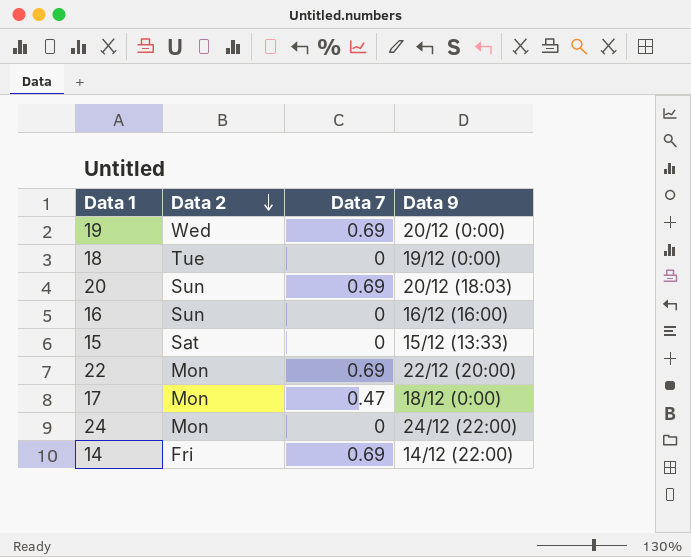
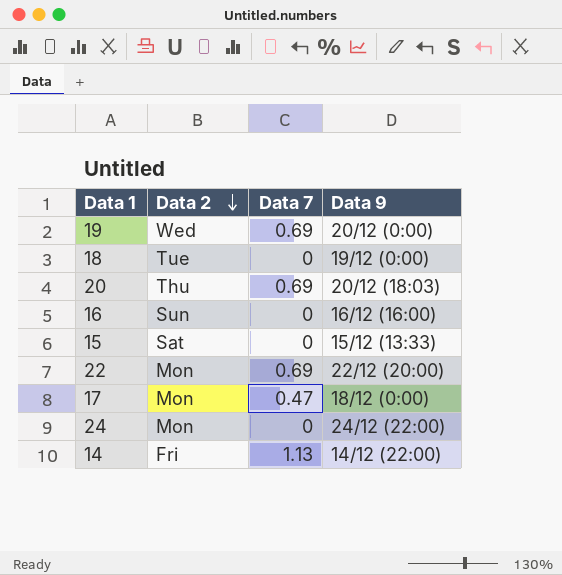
20 | Data 2: Sun -> Thu
14 | Data 7: 0.69 -> 1.13

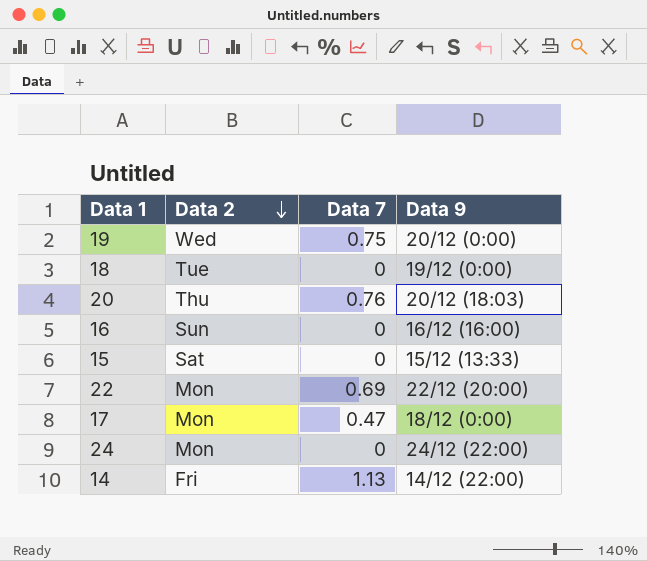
19 | Data 7: 0.69 -> 0.75
20 | Data 7: 0.69 -> 0.76

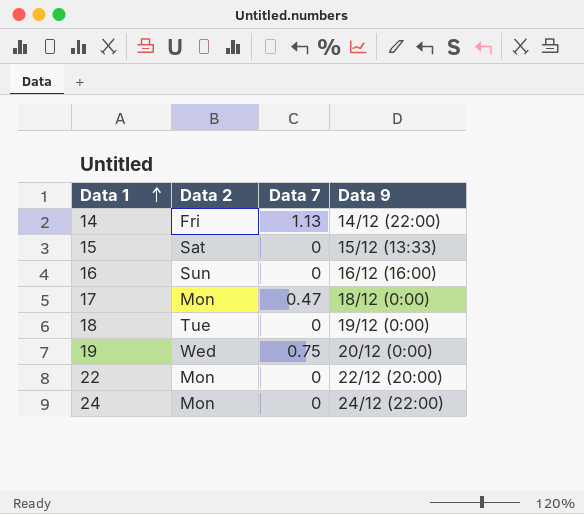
row order: Data 2 descending -> Data 1 ascending
row 20: Thu | 0.76 | 20/12 (18:03) -> none
22 | Data 7: 0.69 -> 0

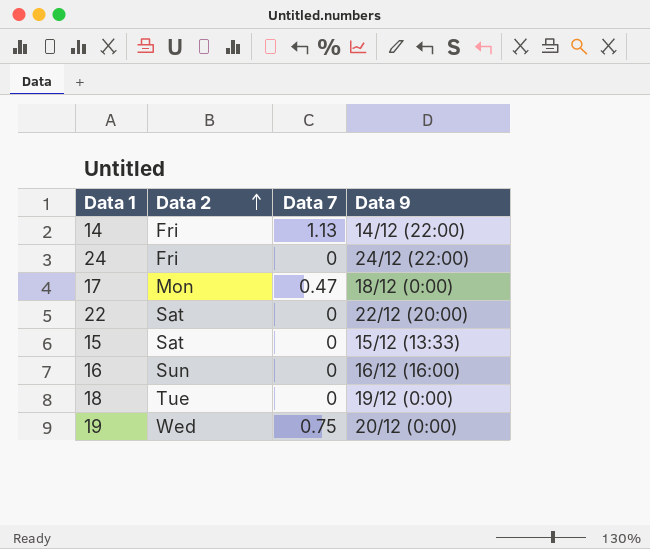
row order: Data 1 ascending -> Data 2 ascending
24 | Data 2: Mon -> Fri
22 | Data 2: Mon -> Sat

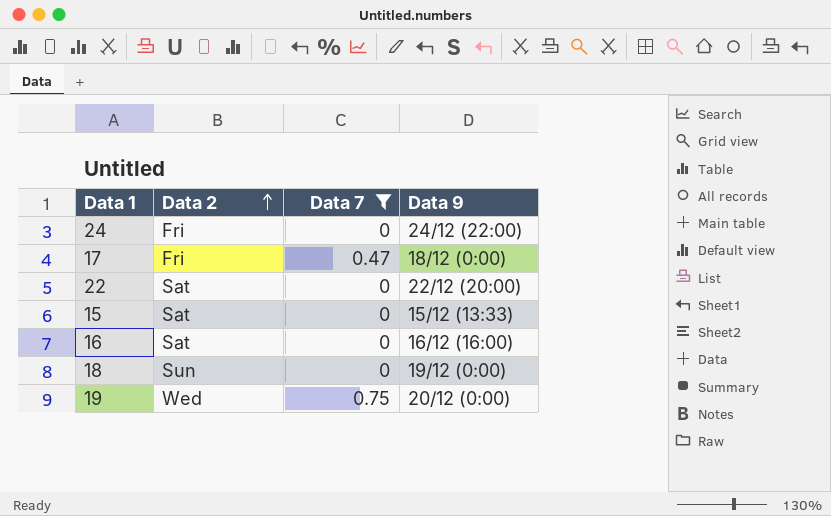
filter: none -> Data 7 != 1.13
17 | Data 2: Mon -> Fri
16 | Data 2: Sun -> Sat
18 | Data 2: Tue -> Sun

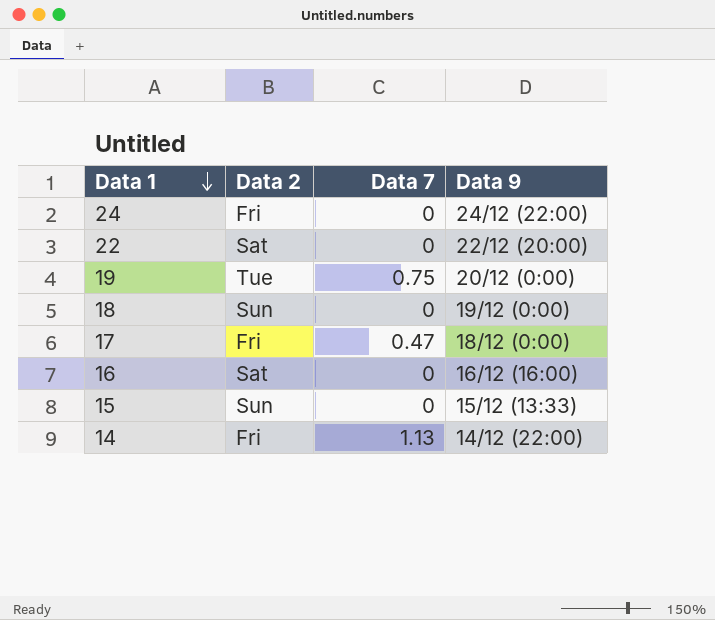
filter: Data 7 != 1.13 -> none
row order: Data 2 ascending -> Data 1 descending
19 | Data 2: Wed -> Tue
15 | Data 2: Sat -> Sun

